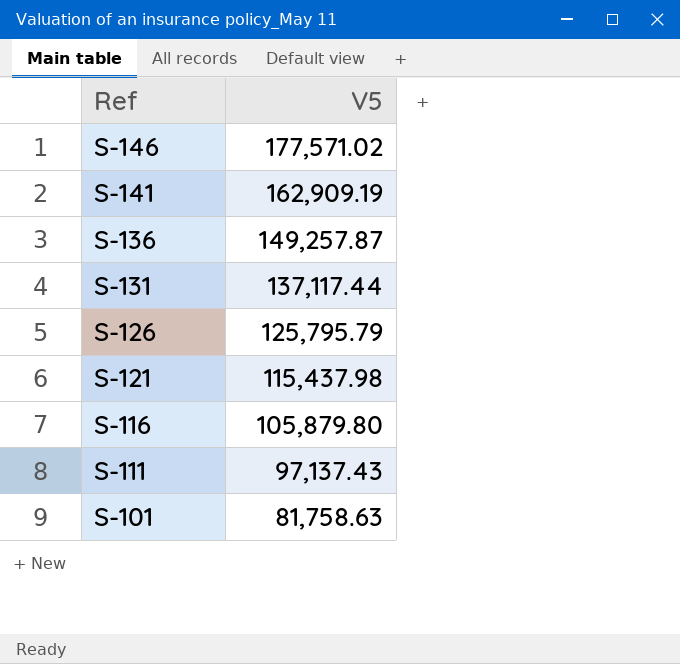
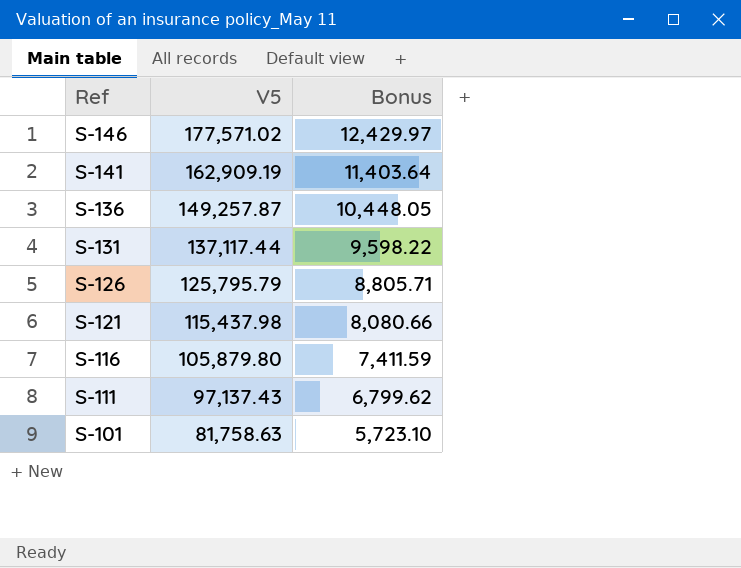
column Bonus | formula: none -> [V5] * 0.07

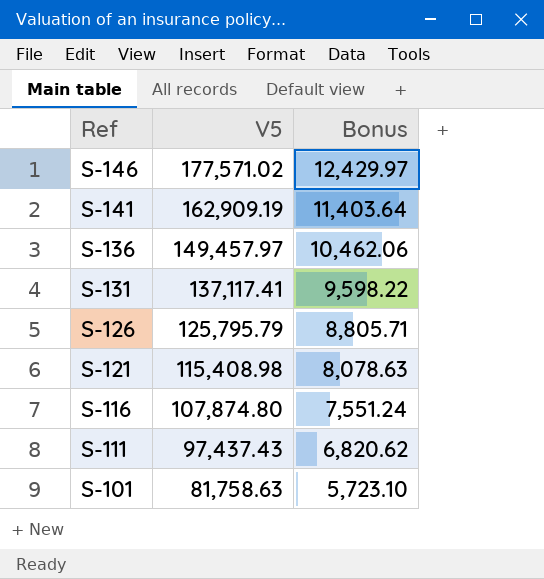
S-136 | V5: 149,257.87 -> 149,457.97
S-136 | Bonus: 10,448.05 -> 10,462.06
S-131 | V5: 137,117.44 -> 137,117.41
S-121 | V5: 115,437.98 -> 115,408.98
S-121 | Bonus: 8,080.66 -> 8,078.63
S-116 | V5: 105,879.80 -> 107,874.80
S-116 | Bonus: 7,411.59 -> 7,551.24
S-111 | V5: 97,137.43 -> 97,437.43
S-111 | Bonus: 6,799.62 -> 6,820.62

